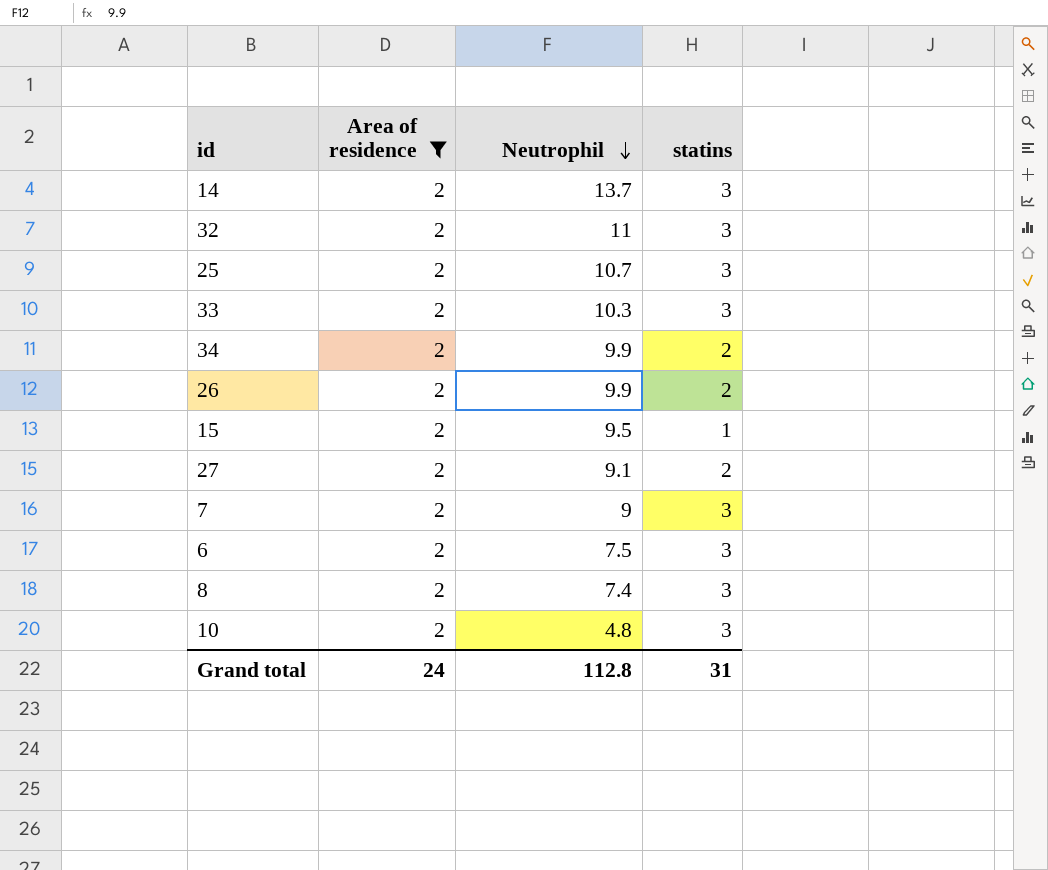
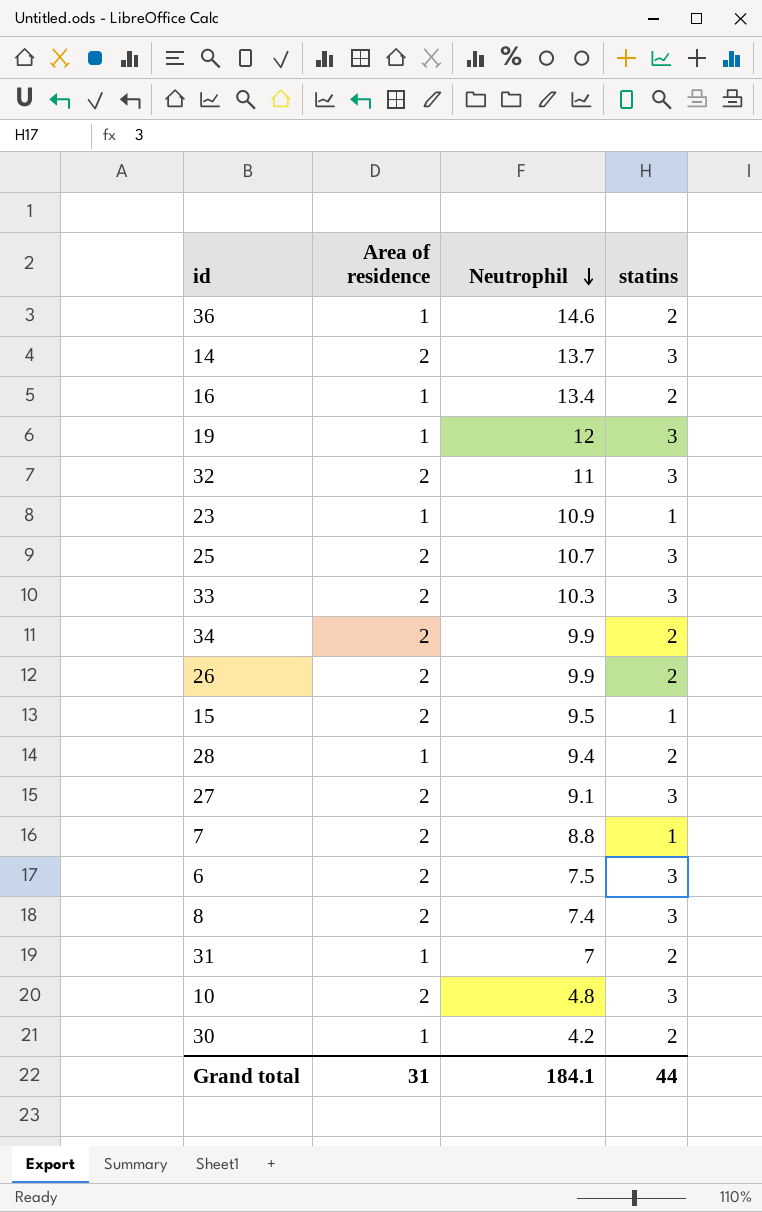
filter: Area of residence = 2 -> none
27 | statins: 2 -> 3
7 | Neutrophil: 9 -> 8.8
7 | statins: 3 -> 1
Grand total | Area of residence: 24 -> 31
Grand total | Neutrophil: 112.8 -> 184.1
Grand total | statins: 31 -> 44

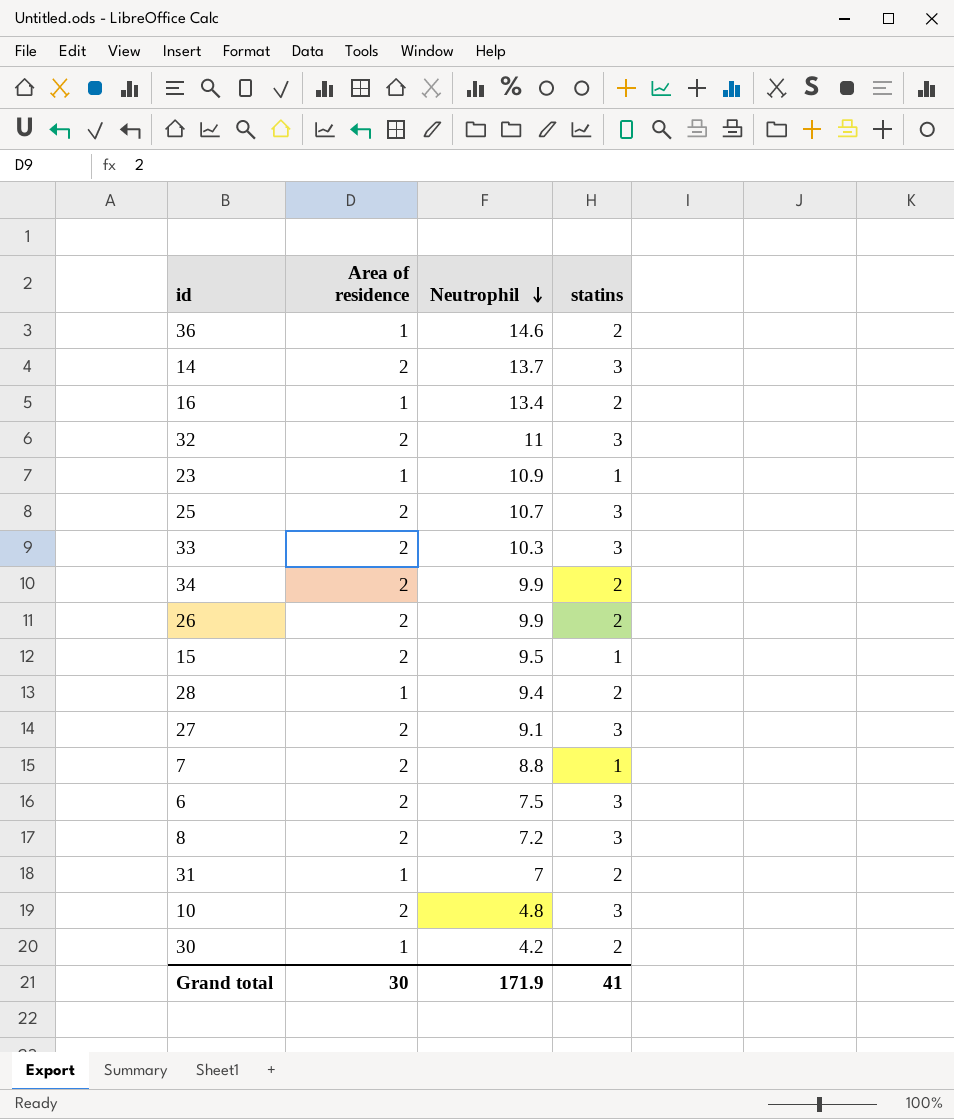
row 19: 1 | 12 | 3 -> none
8 | Neutrophil: 7.4 -> 7.2
Grand total | Area of residence: 31 -> 30
Grand total | Neutrophil: 184.1 -> 171.9
Grand total | statins: 44 -> 41

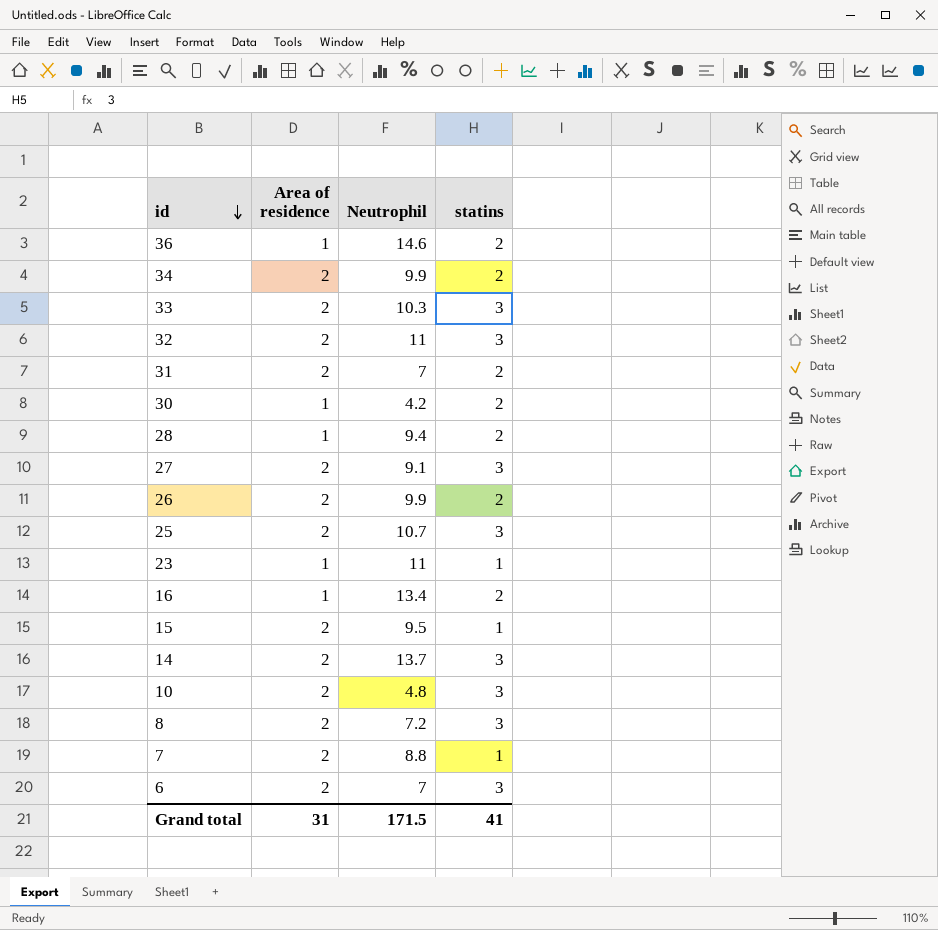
row order: Neutrophil descending -> id descending
31 | Area of residence: 1 -> 2
23 | Neutrophil: 10.9 -> 11
6 | Neutrophil: 7.5 -> 7
Grand total | Area of residence: 30 -> 31
Grand total | Neutrophil: 171.9 -> 171.5

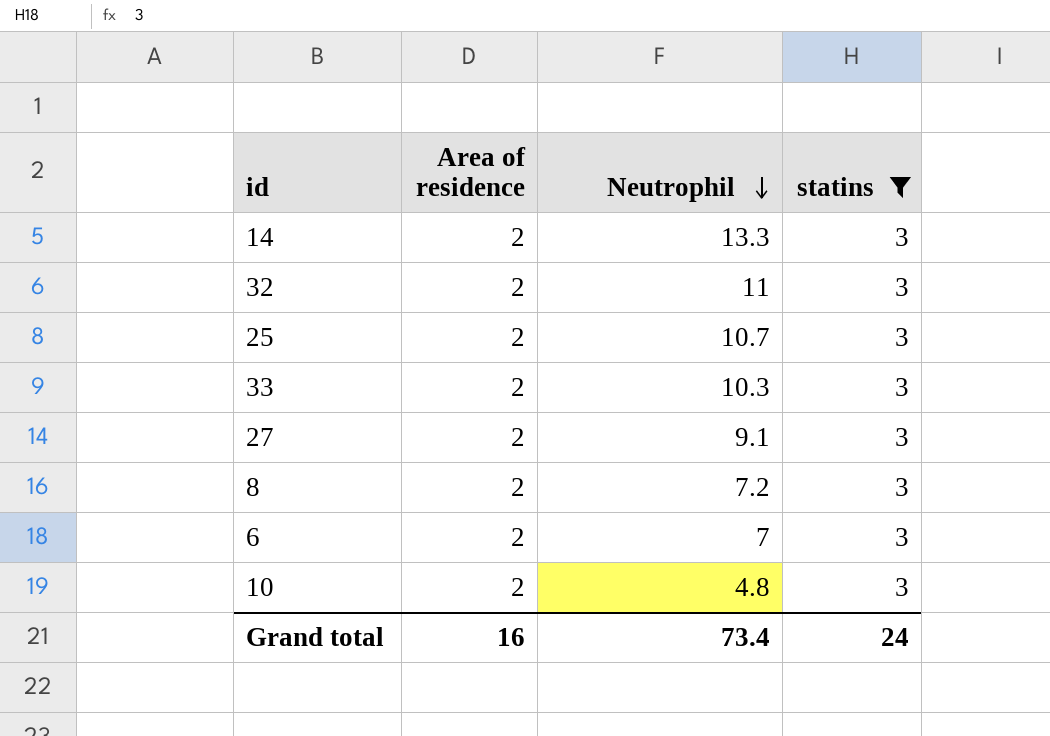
filter: none -> statins = 3
row order: id descending -> Neutrophil descending
14 | Neutrophil: 13.7 -> 13.3
Grand total | Area of residence: 31 -> 16
Grand total | Neutrophil: 171.5 -> 73.4
Grand total | statins: 41 -> 24

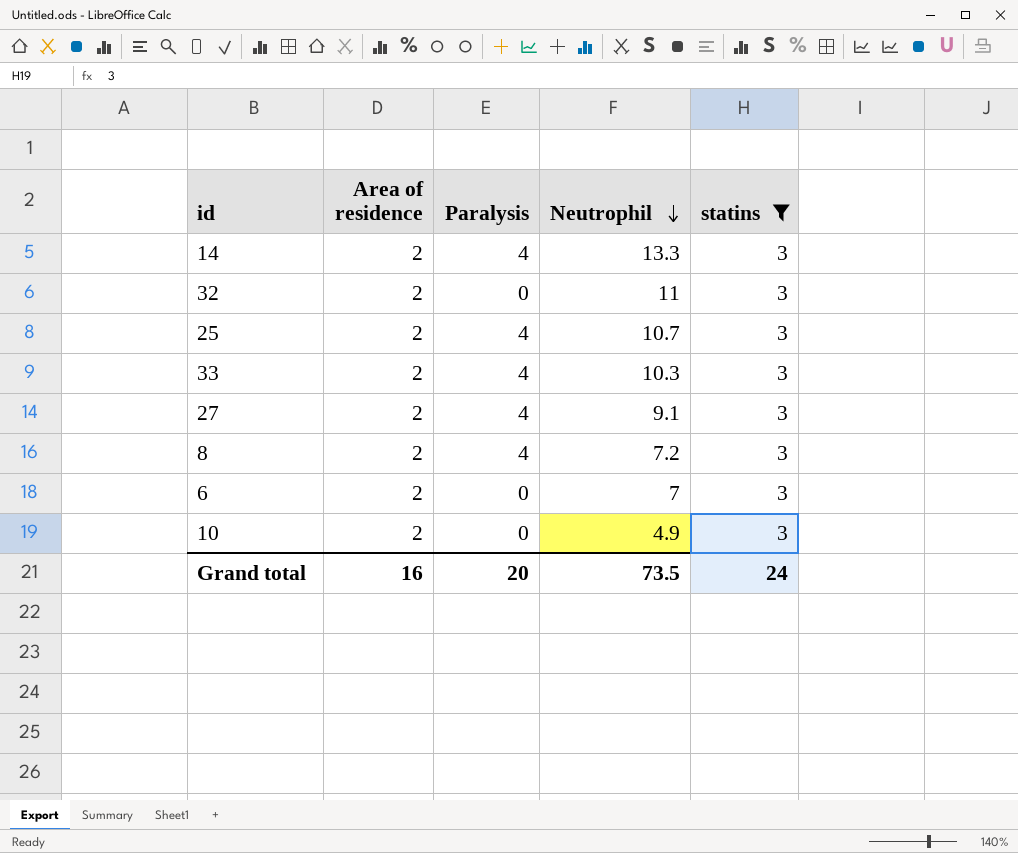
column Paralysis | position: none -> 3
10 | Neutrophil: 4.8 -> 4.9
Grand total | Neutrophil: 73.4 -> 73.5

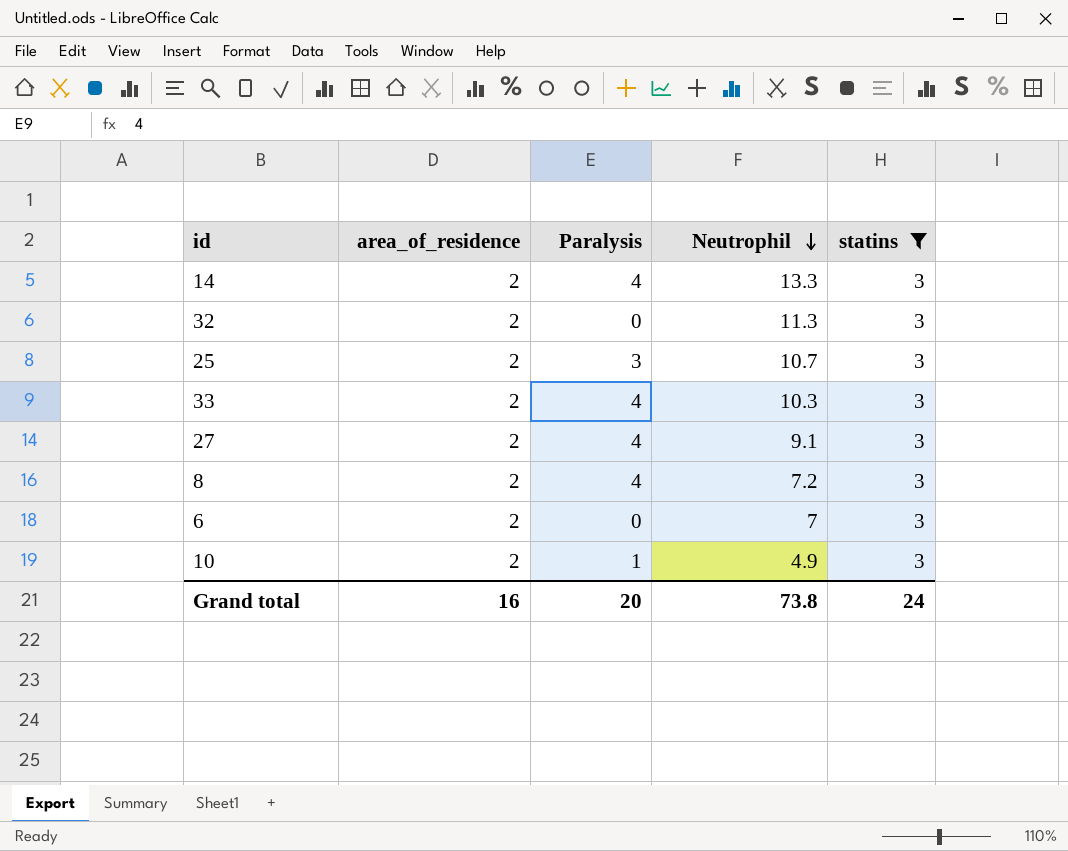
column name: Area of residence -> area_of_residence
32 | Neutrophil: 11 -> 11.3
25 | Paralysis: 4 -> 3
10 | Paralysis: 0 -> 1
Grand total | Neutrophil: 73.5 -> 73.8

